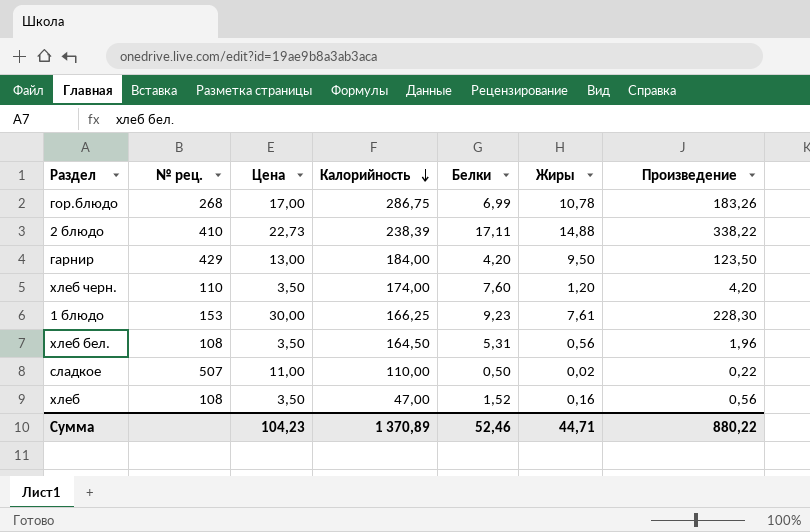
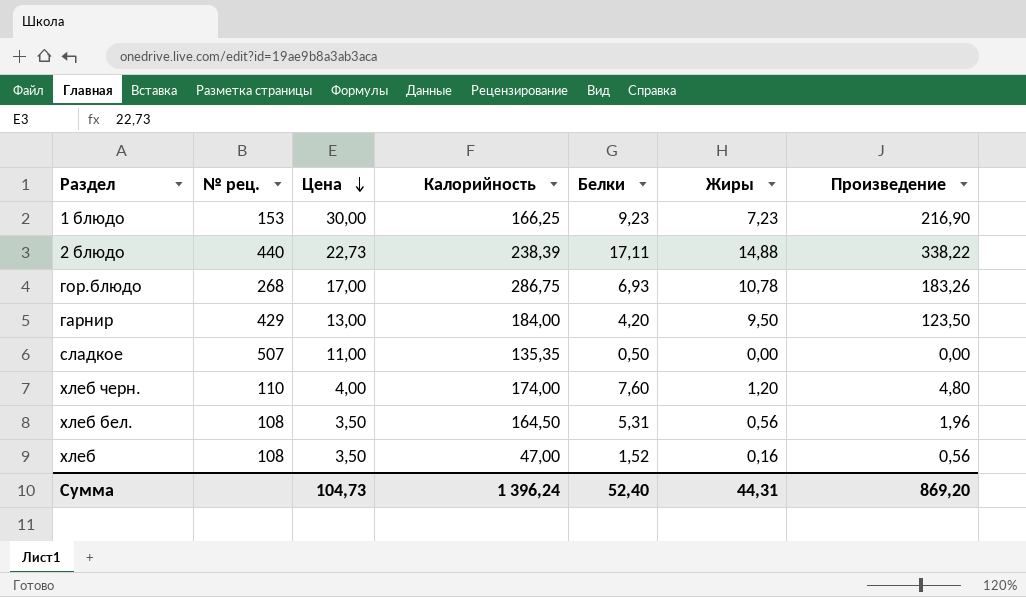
row order: Калорийность descending -> Цена descending
1 блюдо | Жиры: 7,61 -> 7,23
1 блюдо | Произведение: 228,30 -> 216,90
2 блюдо | № рец.: 410 -> 440
гор.блюдо | Белки: 6,99 -> 6,93
сладкое | Калорийность: 110,00 -> 135,35
сладкое | Жиры: 0,02 -> 0,00
сладкое | Произведение: 0,22 -> 0,00
хлеб черн. | Цена: 3,50 -> 4,00
хлеб черн. | Произведение: 4,20 -> 4,80
Сумма | Цена: 104,23 -> 104,73
Сумма | Калорийность: 1 370,89 -> 1 396,24
Сумма | Белки: 52,46 -> 52,40
Сумма | Жиры: 44,71 -> 44,31
Сумма | Произведение: 880,22 -> 869,20

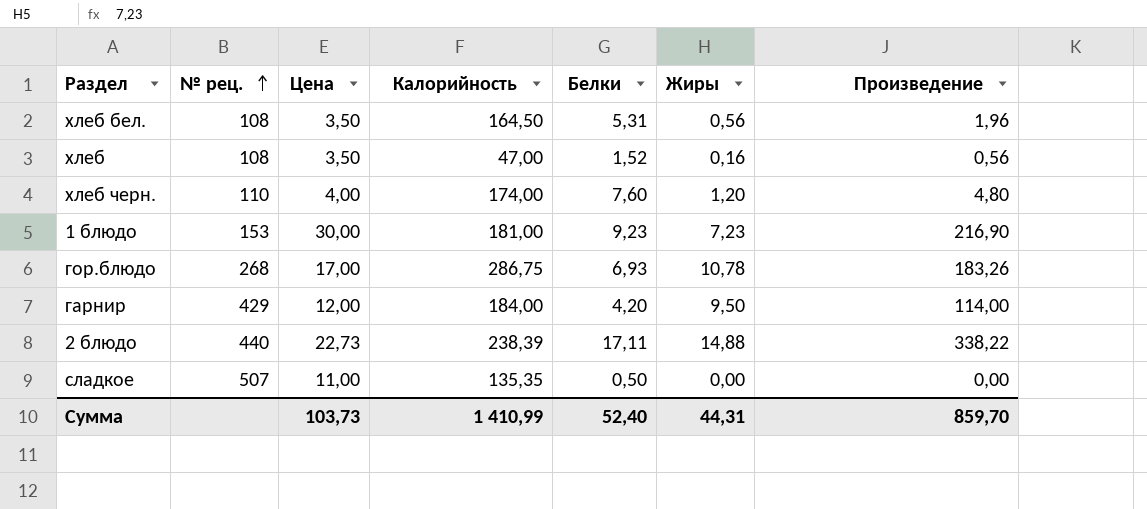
row order: Цена descending -> № рец. ascending
1 блюдо | Калорийность: 166,25 -> 181,00
гарнир | Цена: 13,00 -> 12,00
гарнир | Произведение: 123,50 -> 114,00
Сумма | Цена: 104,73 -> 103,73
Сумма | Калорийность: 1 396,24 -> 1 410,99
Сумма | Произведение: 869,20 -> 859,70

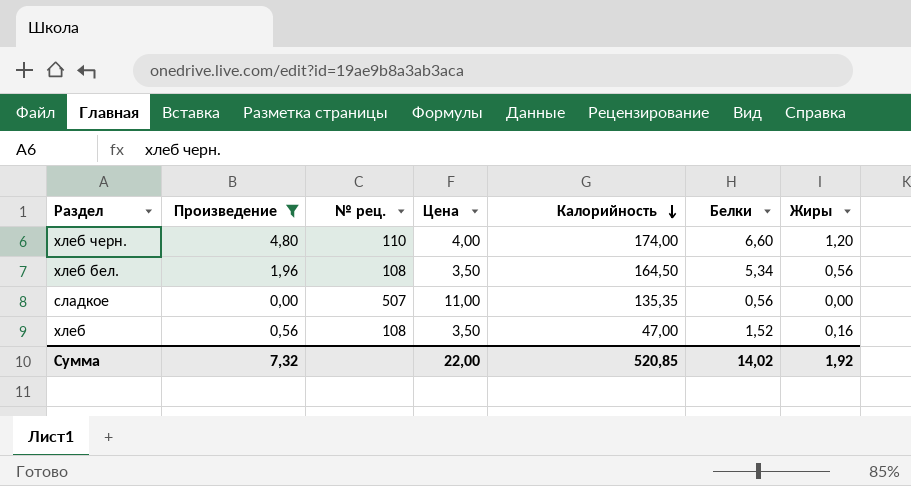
filter: none -> Произведение <= 4,80
row order: № рец. ascending -> Калорийность descending
column Произведение | position: 7 -> 2
хлеб черн. | Белки: 7,60 -> 6,60
хлеб бел. | Белки: 5,31 -> 5,34
сладкое | Белки: 0,50 -> 0,56
Сумма | Произведение: 859,70 -> 7,32
Сумма | Цена: 103,73 -> 22,00
Сумма | Калорийность: 1 410,99 -> 520,85
Сумма | Белки: 52,40 -> 14,02
Сумма | Жиры: 44,31 -> 1,92

